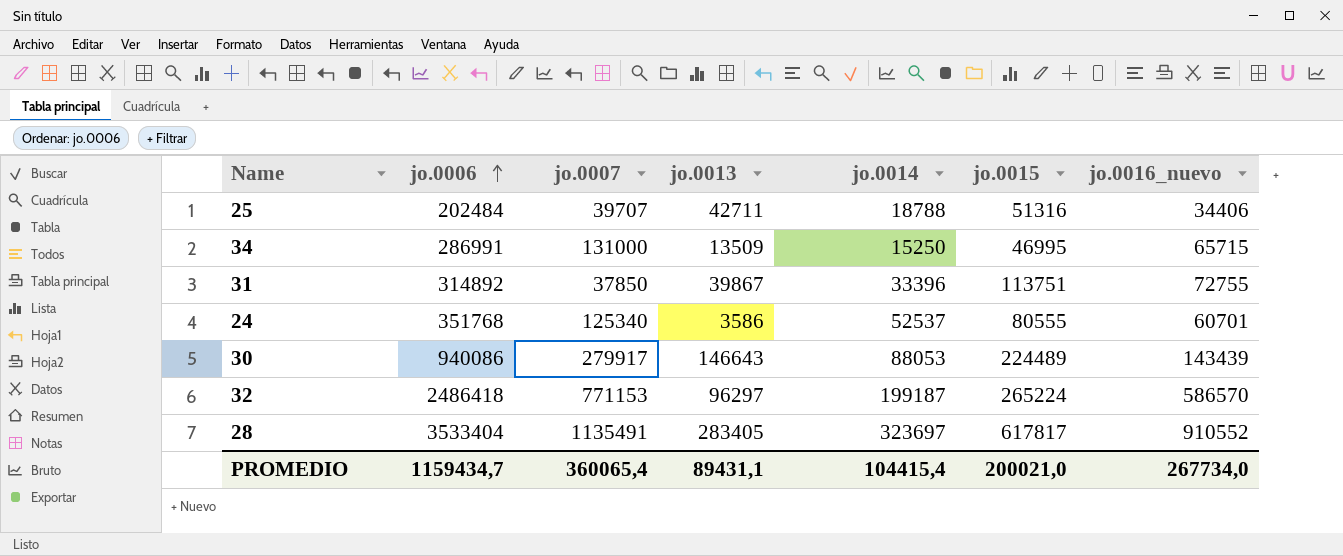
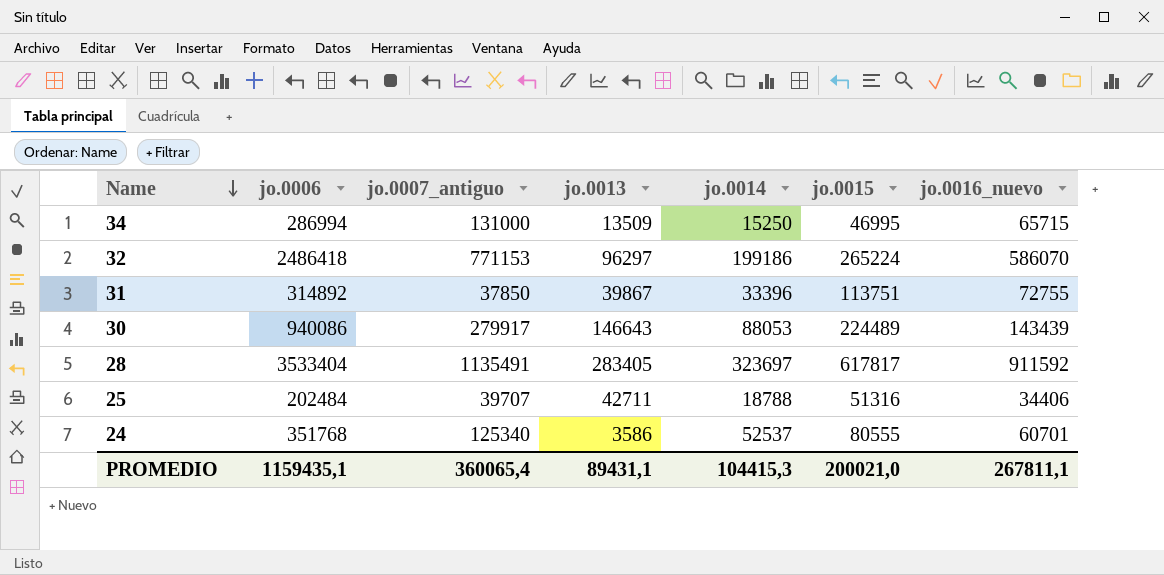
row order: jo.0006 ascending -> Name descending
column name: jo.0007 -> jo.0007_antiguo
34 | jo.0006: 286991 -> 286994
32 | jo.0014: 199187 -> 199186
32 | jo.0016_nuevo: 586570 -> 586070
28 | jo.0016_nuevo: 910552 -> 911592
PROMEDIO | jo.0006: 1159434,7 -> 1159435,1
PROMEDIO | jo.0014: 104415,4 -> 104415,3
PROMEDIO | jo.0016_nuevo: 267734,0 -> 267811,1

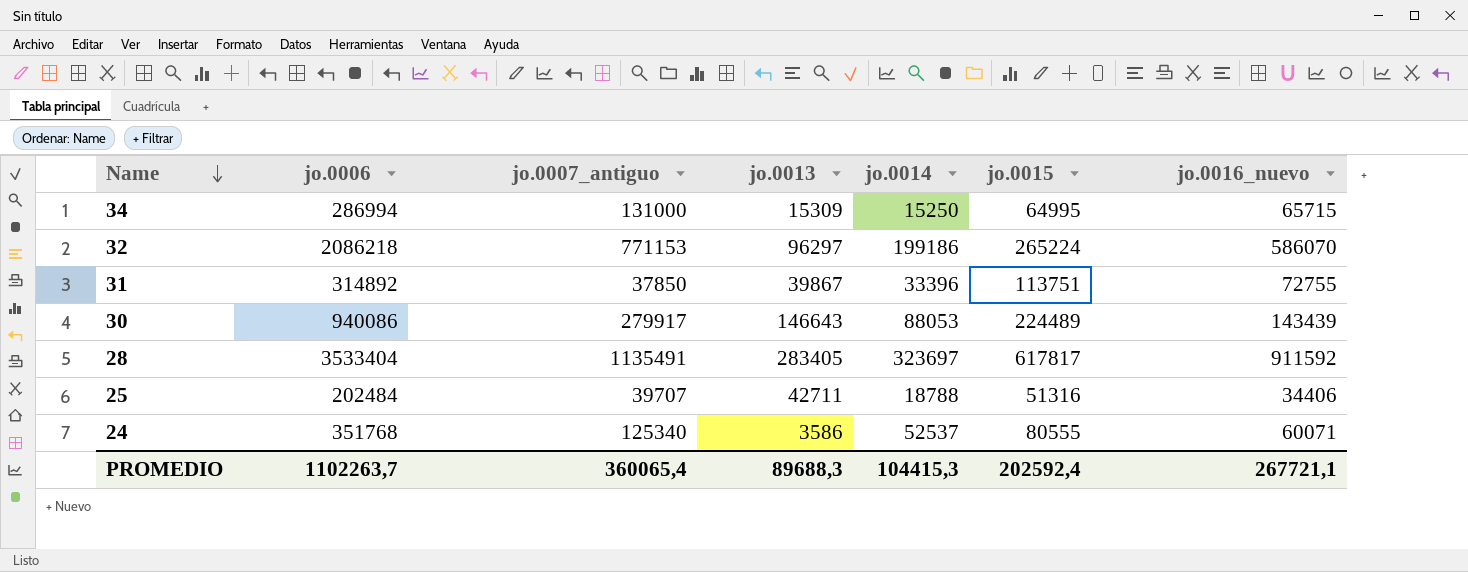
34 | jo.0013: 13509 -> 15309
34 | jo.0015: 46995 -> 64995
32 | jo.0006: 2486418 -> 2086218
24 | jo.0016_nuevo: 60701 -> 60071
PROMEDIO | jo.0006: 1159435,1 -> 1102263,7
PROMEDIO | jo.0013: 89431,1 -> 89688,3
PROMEDIO | jo.0015: 200021,0 -> 202592,4
PROMEDIO | jo.0016_nuevo: 267811,1 -> 267721,1

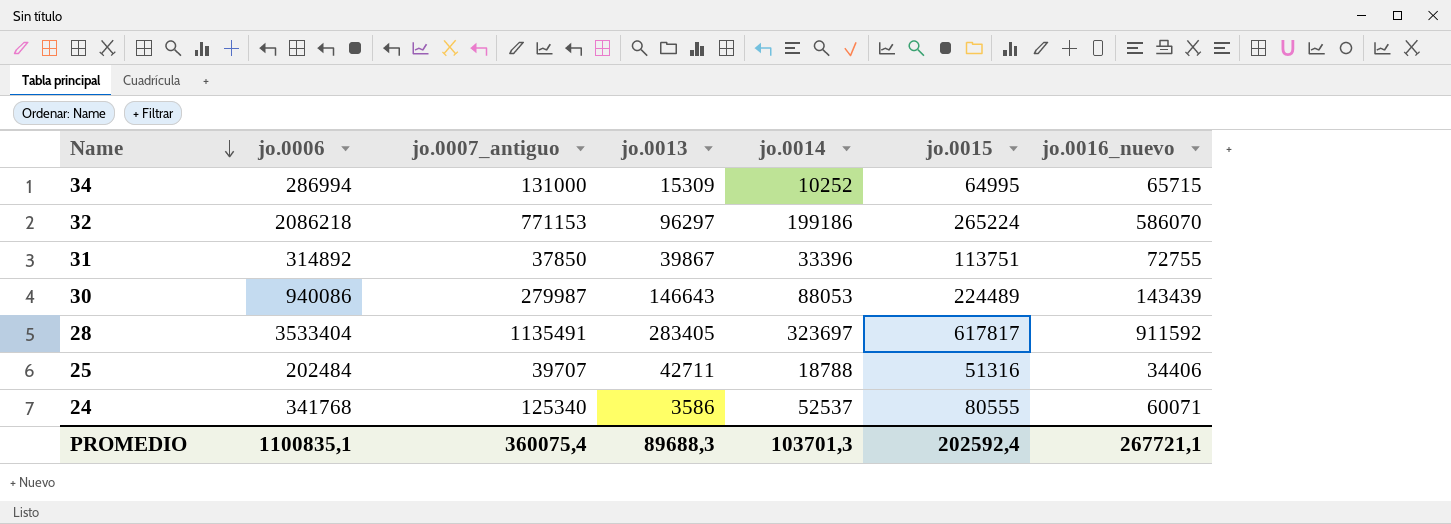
34 | jo.0014: 15250 -> 10252
30 | jo.0007_antiguo: 279917 -> 279987
24 | jo.0006: 351768 -> 341768
PROMEDIO | jo.0006: 1102263,7 -> 1100835,1
PROMEDIO | jo.0007_antiguo: 360065,4 -> 360075,4
PROMEDIO | jo.0014: 104415,3 -> 103701,3

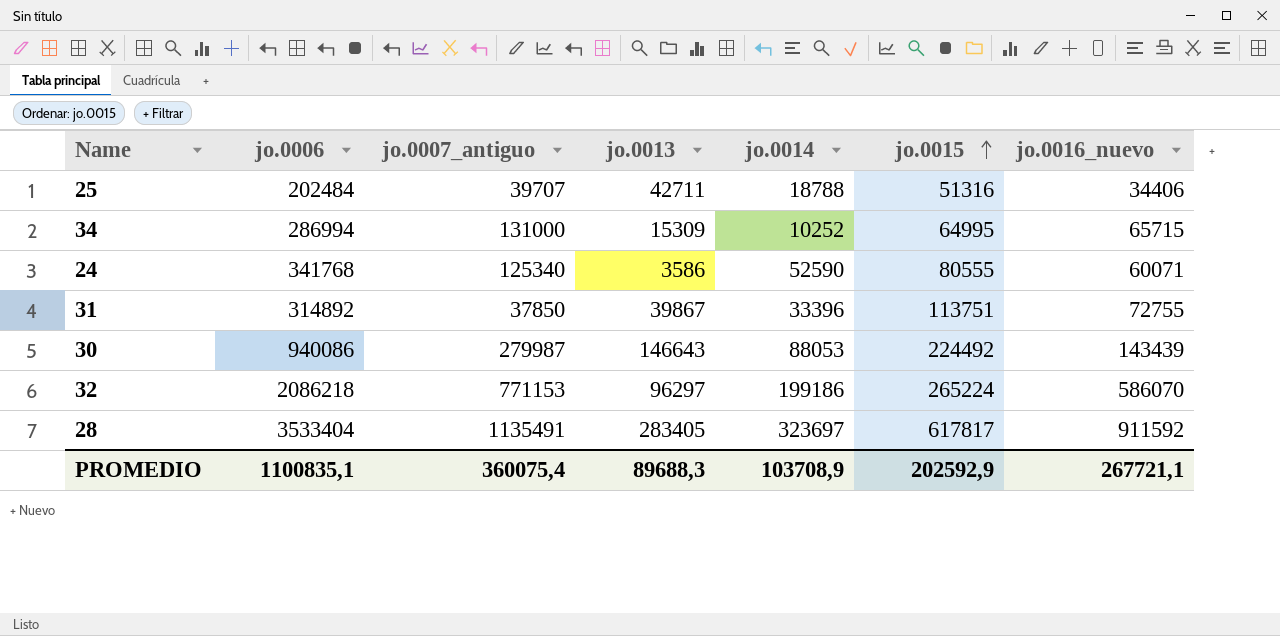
row order: Name descending -> jo.0015 ascending
24 | jo.0014: 52537 -> 52590
30 | jo.0015: 224489 -> 224492
PROMEDIO | jo.0014: 103701,3 -> 103708,9
PROMEDIO | jo.0015: 202592,4 -> 202592,9

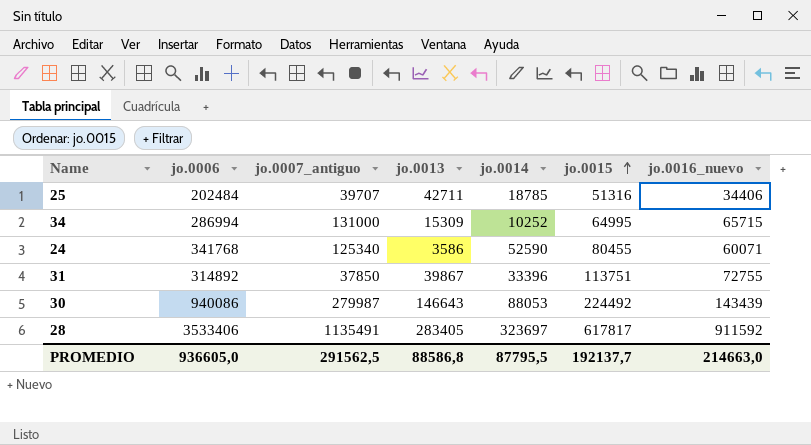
row 32: 2086218 | 771153 | 96297 | 199186 | 265224 | 586070 -> none
25 | jo.0014: 18788 -> 18785
24 | jo.0015: 80555 -> 80455
28 | jo.0006: 3533404 -> 3533406
PROMEDIO | jo.0006: 1100835,1 -> 936605,0
PROMEDIO | jo.0007_antiguo: 360075,4 -> 291562,5
PROMEDIO | jo.0013: 89688,3 -> 88586,8
PROMEDIO | jo.0014: 103708,9 -> 87795,5
PROMEDIO | jo.0015: 202592,9 -> 192137,7
PROMEDIO | jo.0016_nuevo: 267721,1 -> 214663,0

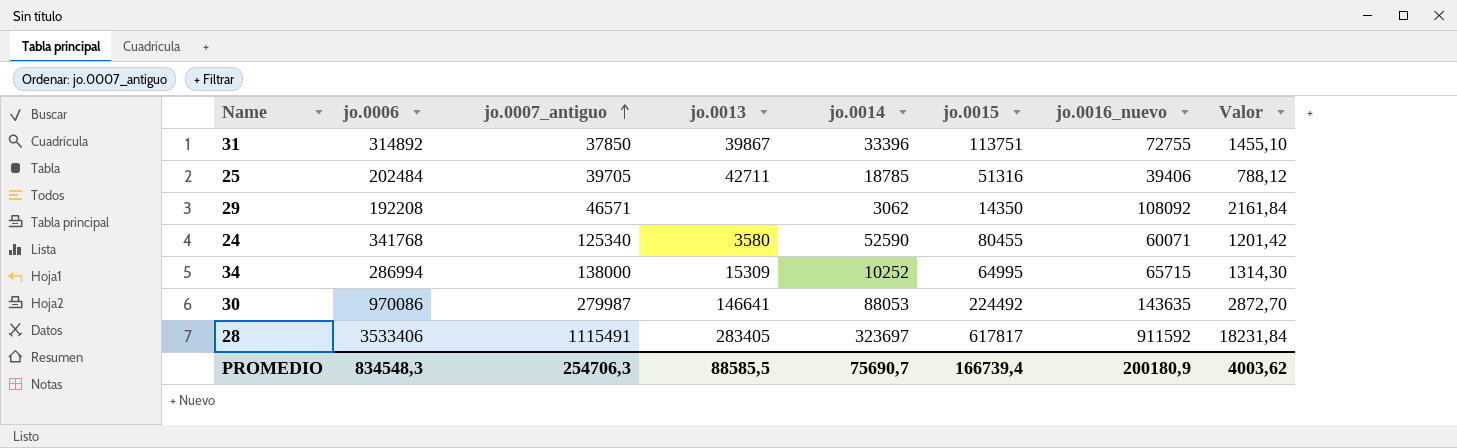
row order: jo.0015 ascending -> jo.0007_antiguo ascending
column Valor | formula: none -> [jo.0016_nuevo] * 0,02
25 | jo.0007_antiguo: 39707 -> 39705
25 | jo.0016_nuevo: 34406 -> 39406
row 29: none -> 192208 | 46571 | none | 3062 | 14350 | 108092 | 2161,84
24 | jo.0013: 3586 -> 3580
34 | jo.0007_antiguo: 131000 -> 138000
30 | jo.0006: 940086 -> 970086
30 | jo.0013: 146643 -> 146641
30 | jo.0016_nuevo: 143439 -> 143635
28 | jo.0007_antiguo: 1135491 -> 1115491
PROMEDIO | jo.0006: 936605,0 -> 834548,3
PROMEDIO | jo.0007_antiguo: 291562,5 -> 254706,3
PROMEDIO | jo.0013: 88586,8 -> 88585,5
PROMEDIO | jo.0014: 87795,5 -> 75690,7
PROMEDIO | jo.0015: 192137,7 -> 166739,4
PROMEDIO | jo.0016_nuevo: 214663,0 -> 200180,9

